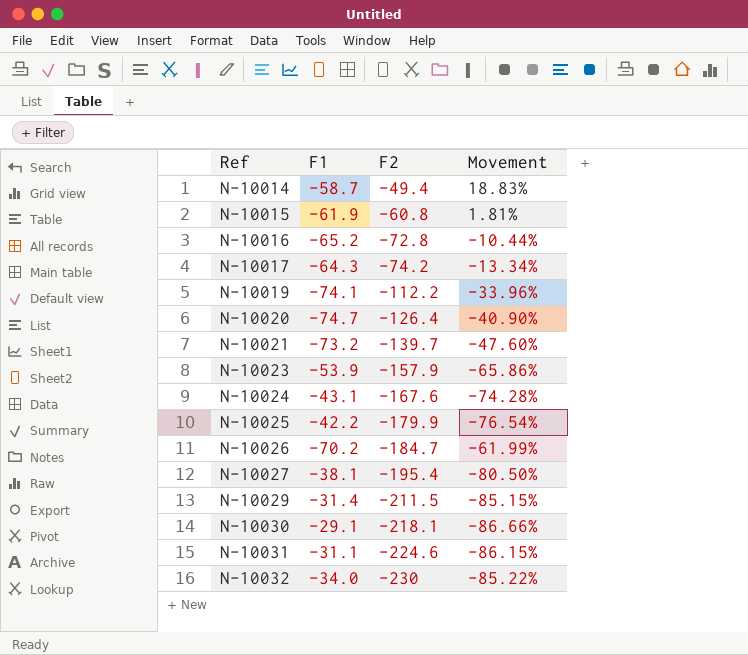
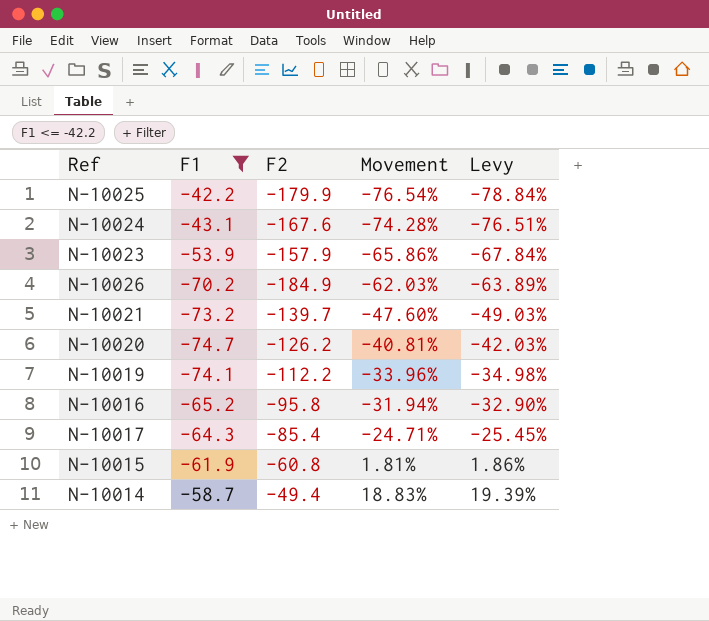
filter: none -> F1 <= -42.2
row order: Ref ascending -> Movement ascending
column Levy | formula: none -> [Movement] * 1.03
N-10026 | F2: -184.7 -> -184.9
N-10026 | Movement: -61.99% -> -62.03%
N-10020 | F2: -126.4 -> -126.2
N-10020 | Movement: -40.90% -> -40.81%
N-10016 | F2: -72.8 -> -95.8
N-10016 | Movement: -10.44% -> -31.94%
N-10017 | F2: -74.2 -> -85.4
N-10017 | Movement: -13.34% -> -24.71%

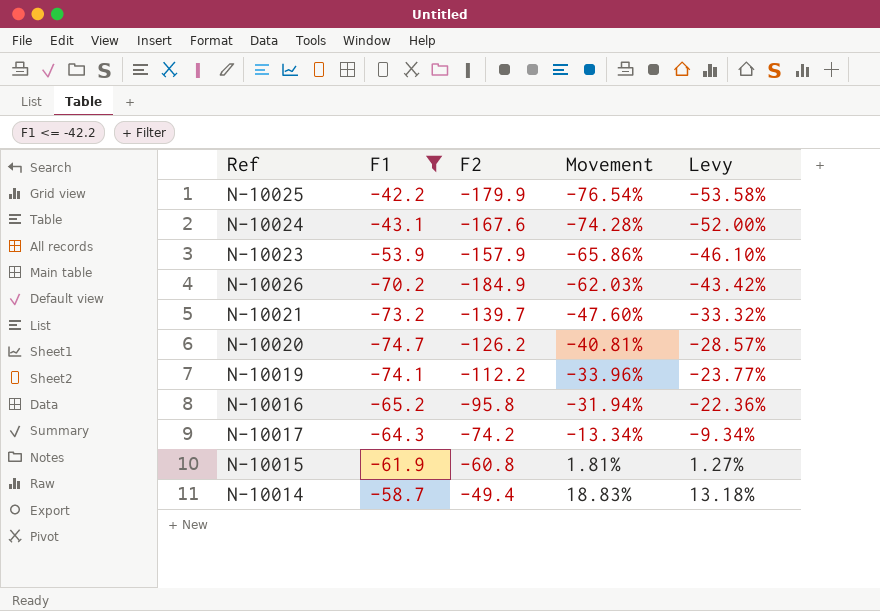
column Levy | formula: [Movement] * 1.03 -> [Movement] * 0.7
N-10017 | F2: -85.4 -> -74.2
N-10017 | Movement: -24.71% -> -13.34%

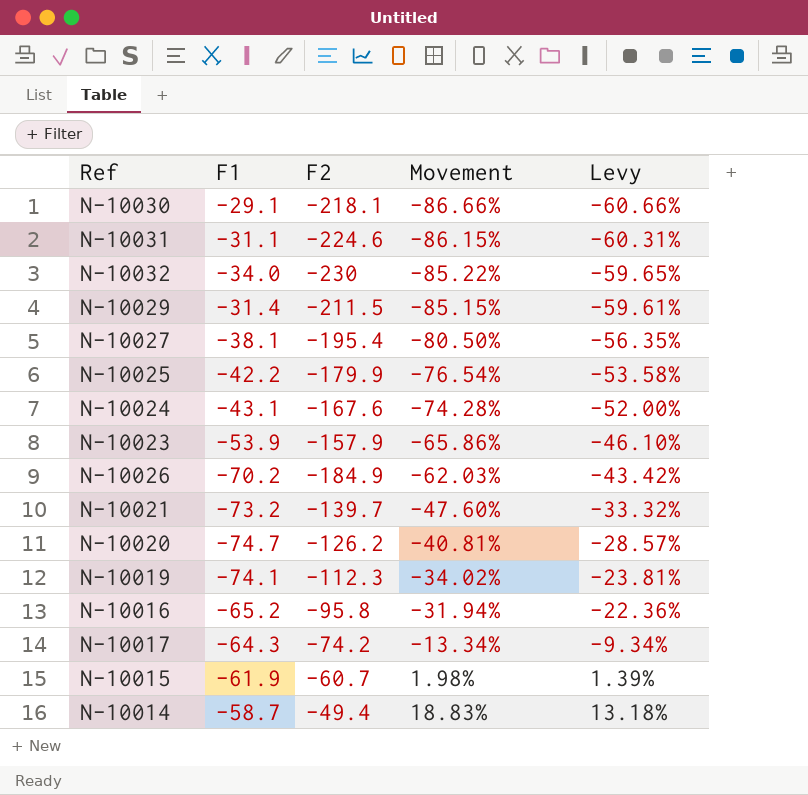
filter: F1 <= -42.2 -> none
N-10019 | F2: -112.2 -> -112.3
N-10019 | Movement: -33.96% -> -34.02%
N-10019 | Levy: -23.77% -> -23.81%
N-10015 | F2: -60.8 -> -60.7
N-10015 | Movement: 1.81% -> 1.98%
N-10015 | Levy: 1.27% -> 1.39%

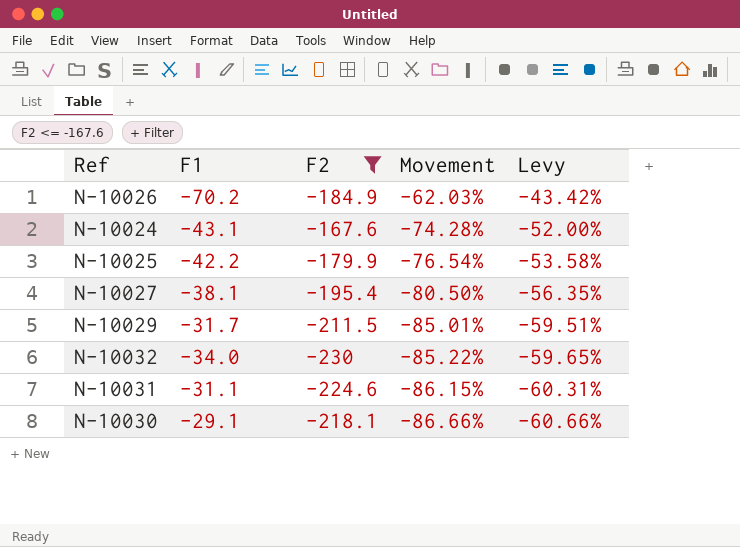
filter: none -> F2 <= -167.6
row order: Movement ascending -> Movement descending
N-10029 | F1: -31.4 -> -31.7
N-10029 | Movement: -85.15% -> -85.01%
N-10029 | Levy: -59.61% -> -59.51%

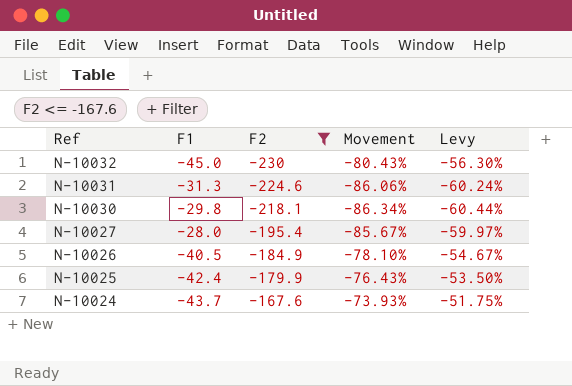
row order: Movement descending -> Ref descending
row N-10029: -31.7 | -211.5 | -85.01% | -59.51% -> none
N-10032 | F1: -34.0 -> -45.0
N-10032 | Movement: -85.22% -> -80.43%
N-10032 | Levy: -59.65% -> -56.30%
N-10031 | F1: -31.1 -> -31.3
N-10031 | Movement: -86.15% -> -86.06%
N-10031 | Levy: -60.31% -> -60.24%
N-10030 | F1: -29.1 -> -29.8
N-10030 | Movement: -86.66% -> -86.34%
N-10030 | Levy: -60.66% -> -60.44%
N-10027 | F1: -38.1 -> -28.0
N-10027 | Movement: -80.50% -> -85.67%
N-10027 | Levy: -56.35% -> -59.97%
N-10026 | F1: -70.2 -> -40.5
N-10026 | Movement: -62.03% -> -78.10%
N-10026 | Levy: -43.42% -> -54.67%
N-10025 | F1: -42.2 -> -42.4
N-10025 | Movement: -76.54% -> -76.43%
N-10025 | Levy: -53.58% -> -53.50%
N-10024 | F1: -43.1 -> -43.7
N-10024 | Movement: -74.28% -> -73.93%
N-10024 | Levy: -52.00% -> -51.75%

